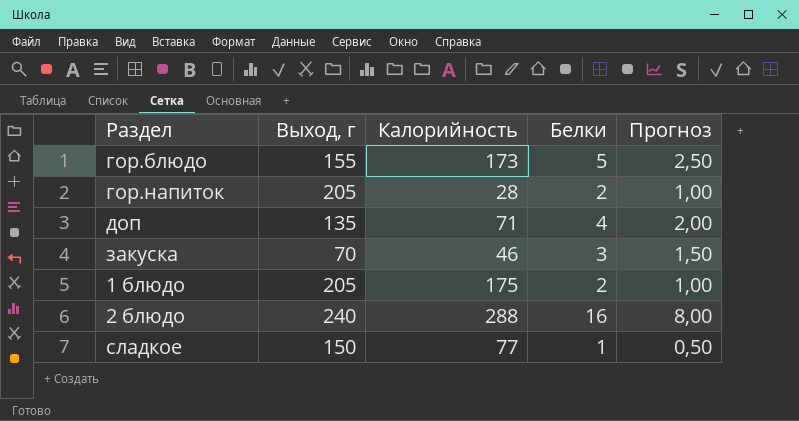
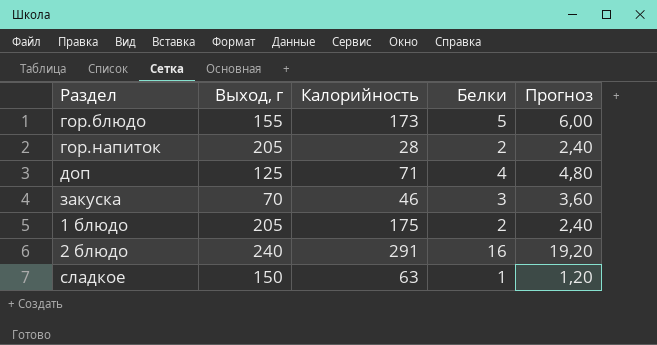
column Прогноз | formula: [Белки] * 0,5 -> [Белки] * 1,2
доп | Выход, г: 135 -> 125
2 блюдо | Калорийность: 288 -> 291
сладкое | Калорийность: 77 -> 63

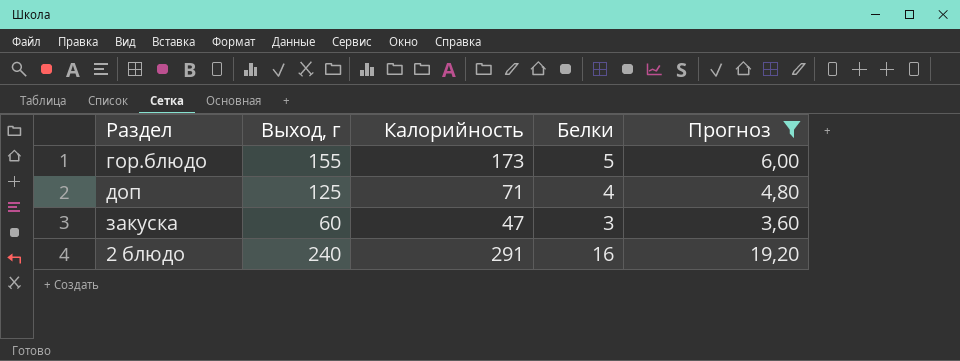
filter: none -> Прогноз >= 3,60
закуска | Выход, г: 70 -> 60
закуска | Калорийность: 46 -> 47

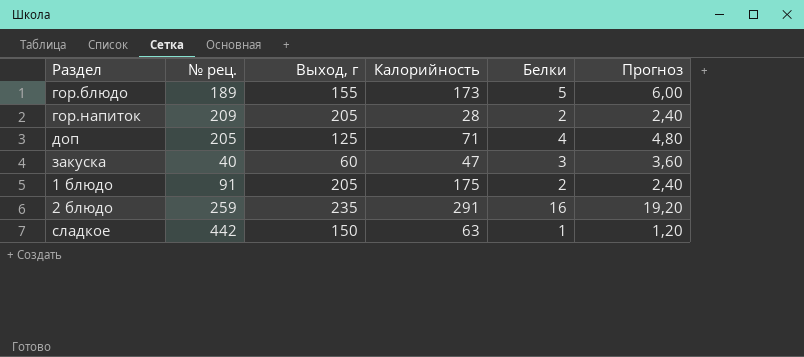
filter: Прогноз >= 3,60 -> none
column № рец. | position: none -> 2
2 блюдо | Выход, г: 240 -> 235

